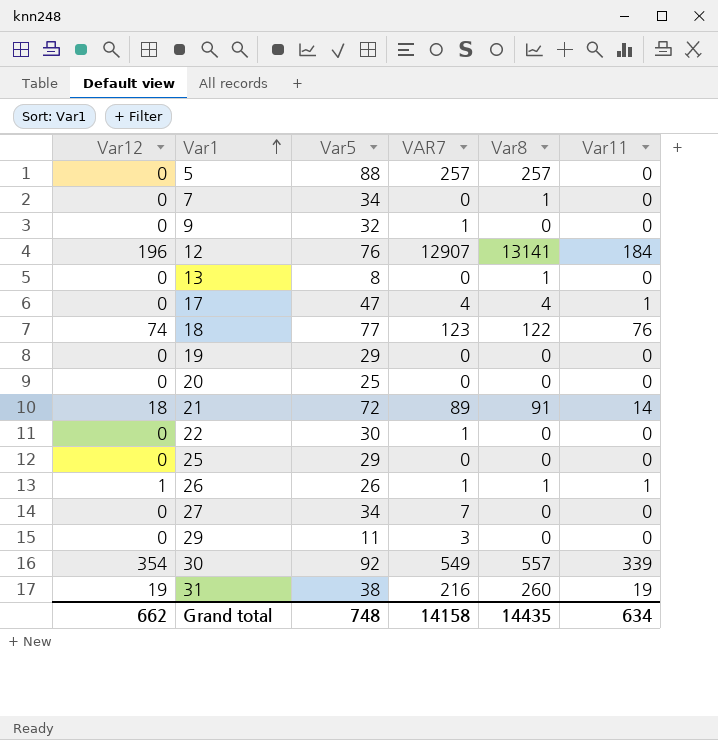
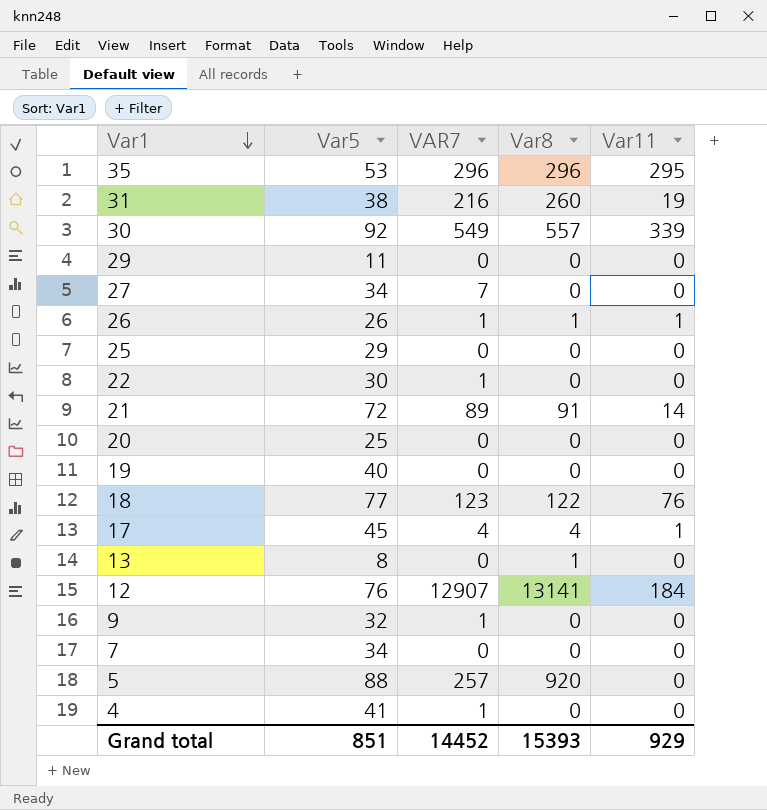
row order: Var1 ascending -> Var1 descending
column Var12 | position: 1 -> none
row 35: none -> 53 | 296 | 296 | 295
29 | VAR7: 3 -> 0
19 | Var5: 29 -> 40
17 | Var5: 47 -> 45
7 | Var8: 1 -> 0
5 | Var8: 257 -> 920
row 4: none -> 41 | 1 | 0 | 0
Grand total | Var5: 748 -> 851
Grand total | VAR7: 14158 -> 14452
Grand total | Var8: 14435 -> 15393
Grand total | Var11: 634 -> 929

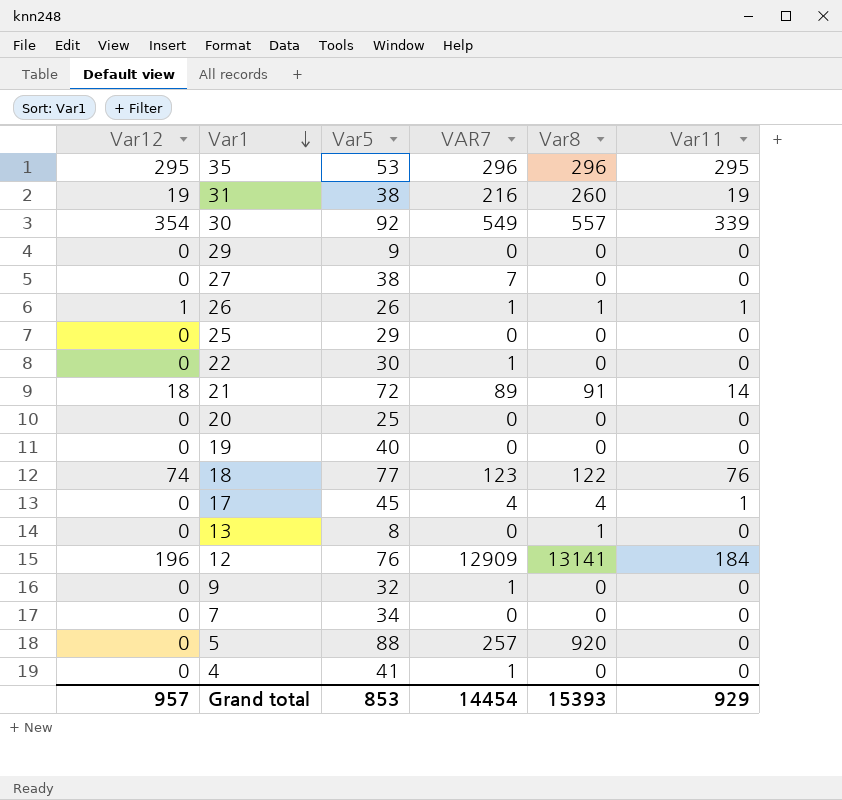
column Var12 | position: none -> 1
29 | Var5: 11 -> 9
27 | Var5: 34 -> 38
12 | VAR7: 12907 -> 12909
Grand total | Var5: 851 -> 853
Grand total | VAR7: 14452 -> 14454

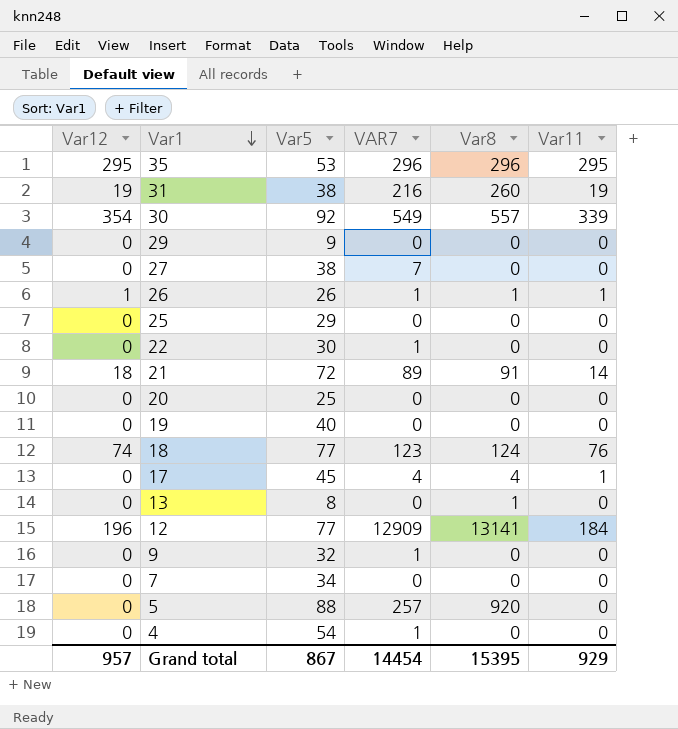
18 | Var8: 122 -> 124
12 | Var5: 76 -> 77
4 | Var5: 41 -> 54
Grand total | Var5: 853 -> 867
Grand total | Var8: 15393 -> 15395

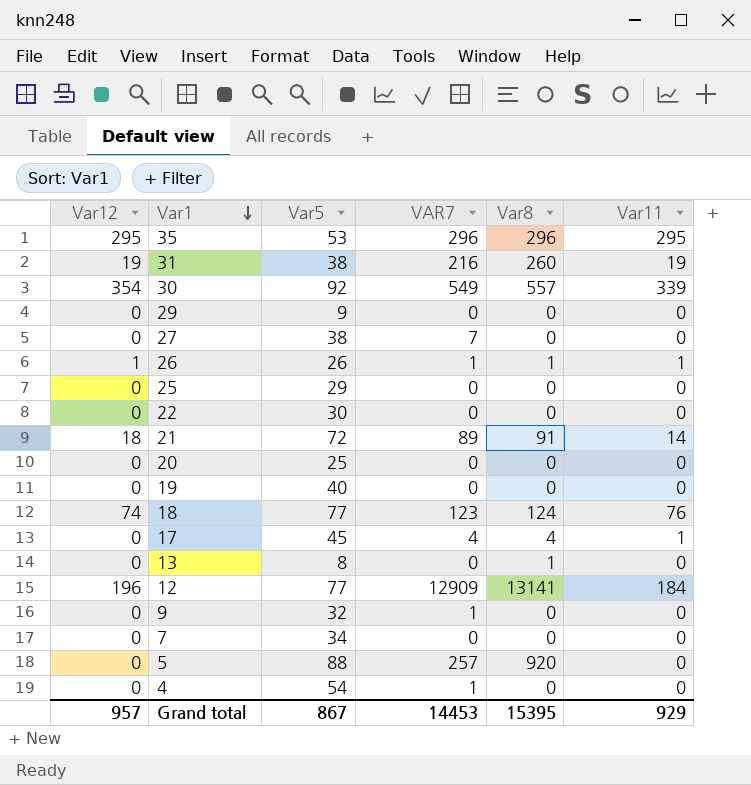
22 | VAR7: 1 -> 0
Grand total | VAR7: 14454 -> 14453

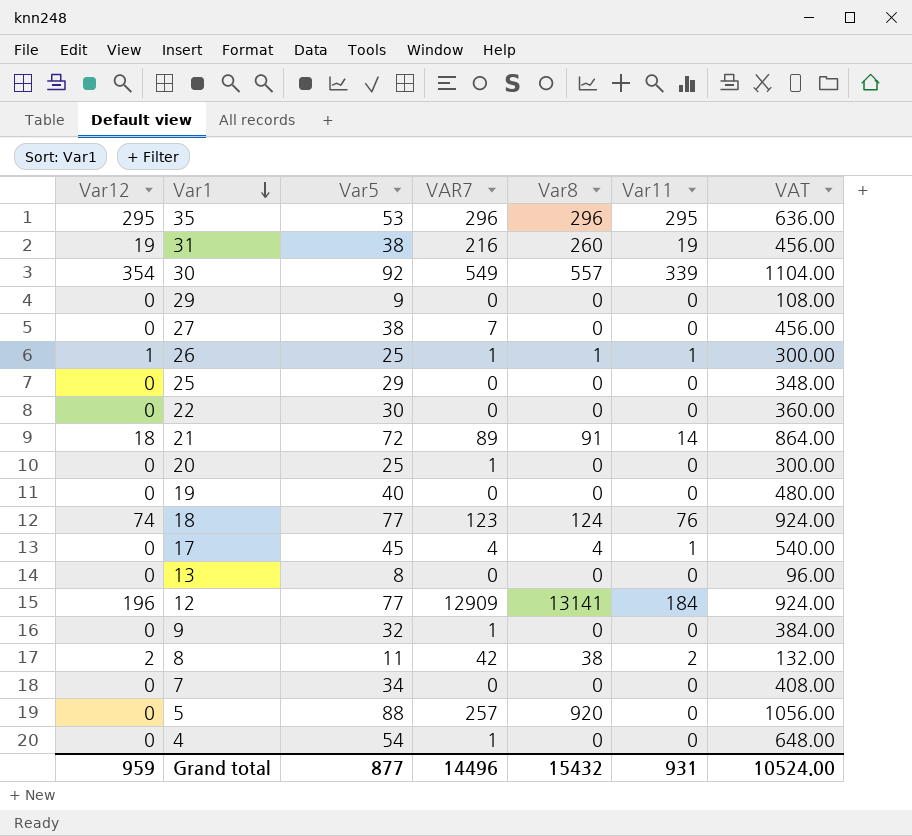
column VAT | formula: none -> [Var5] * 12
26 | Var5: 26 -> 25
20 | VAR7: 0 -> 1
13 | Var8: 1 -> 0
row 8: none -> 2 | 11 | 42 | 38 | 2 | 132.00
Grand total | Var12: 957 -> 959
Grand total | Var5: 867 -> 877
Grand total | VAR7: 14453 -> 14496
Grand total | Var8: 15395 -> 15432
Grand total | Var11: 929 -> 931

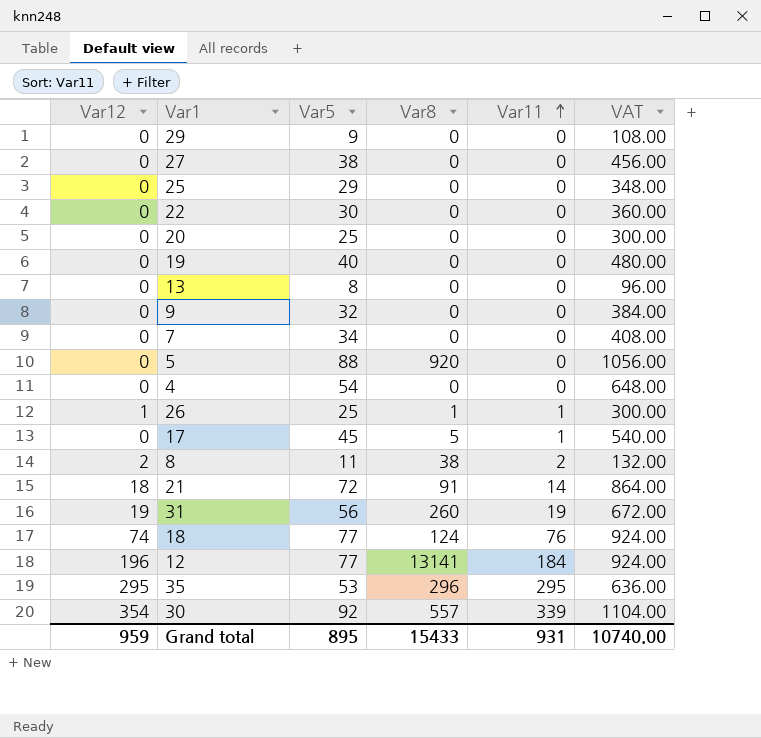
row order: Var1 descending -> Var11 ascending
column VAR7 | position: 4 -> none
17 | Var8: 4 -> 5
31 | Var5: 38 -> 56
31 | VAT: 456.00 -> 672.00
Grand total | Var5: 877 -> 895
Grand total | Var8: 15432 -> 15433
Grand total | VAT: 10524.00 -> 10740.00

